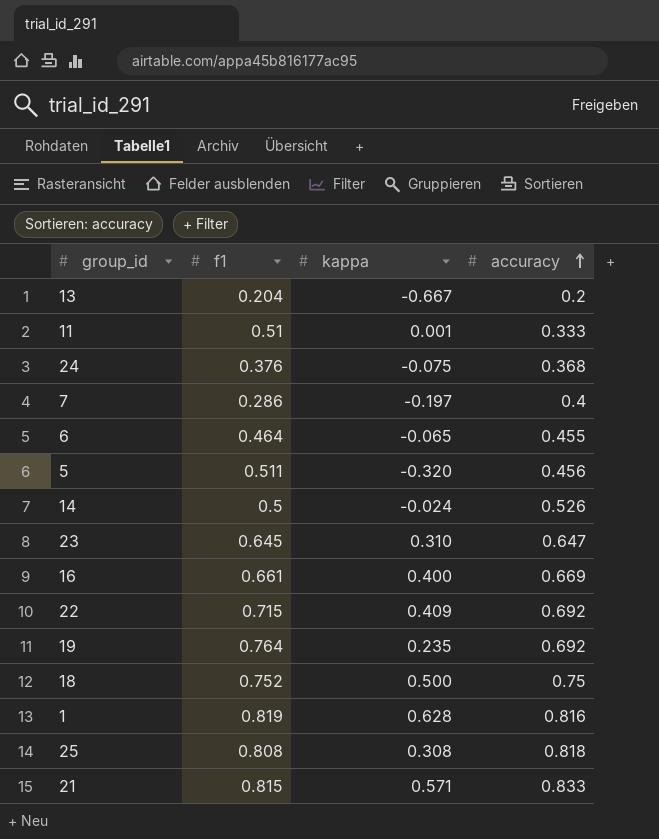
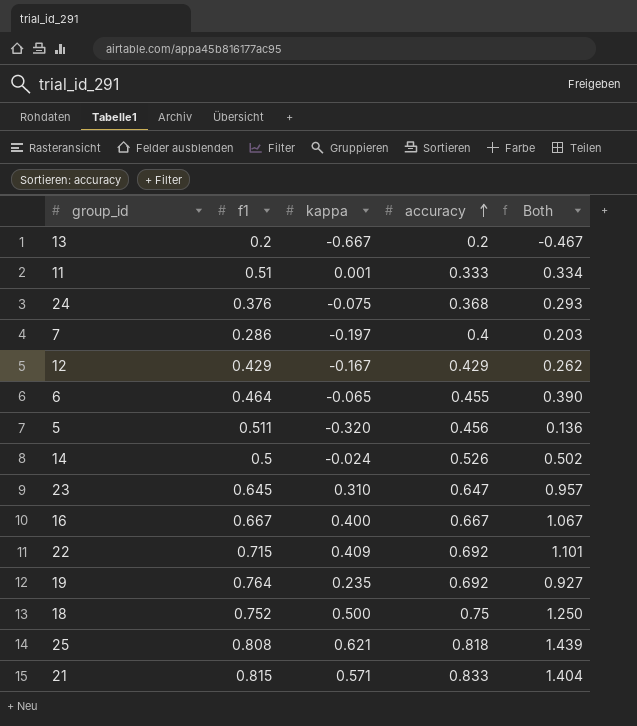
column Both | formula: none -> [kappa] + [accuracy]
row 1: 0.819 | 0.628 | 0.816 -> none
13 | f1: 0.204 -> 0.2
row 12: none -> 0.429 | -0.167 | 0.429 | 0.262
16 | f1: 0.661 -> 0.667
16 | accuracy: 0.669 -> 0.667
25 | kappa: 0.308 -> 0.621

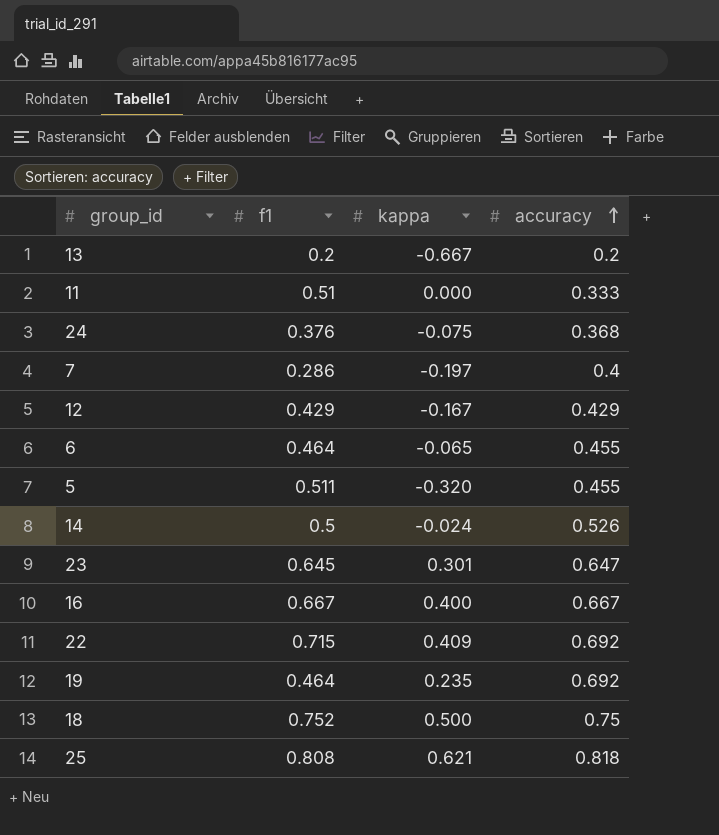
column Both | formula: [kappa] + [accuracy] -> none
row 21: 0.815 | 0.571 | 0.833 | 1.404 -> none
11 | kappa: 0.001 -> 0.000
5 | accuracy: 0.456 -> 0.455
23 | kappa: 0.310 -> 0.301
19 | f1: 0.764 -> 0.464

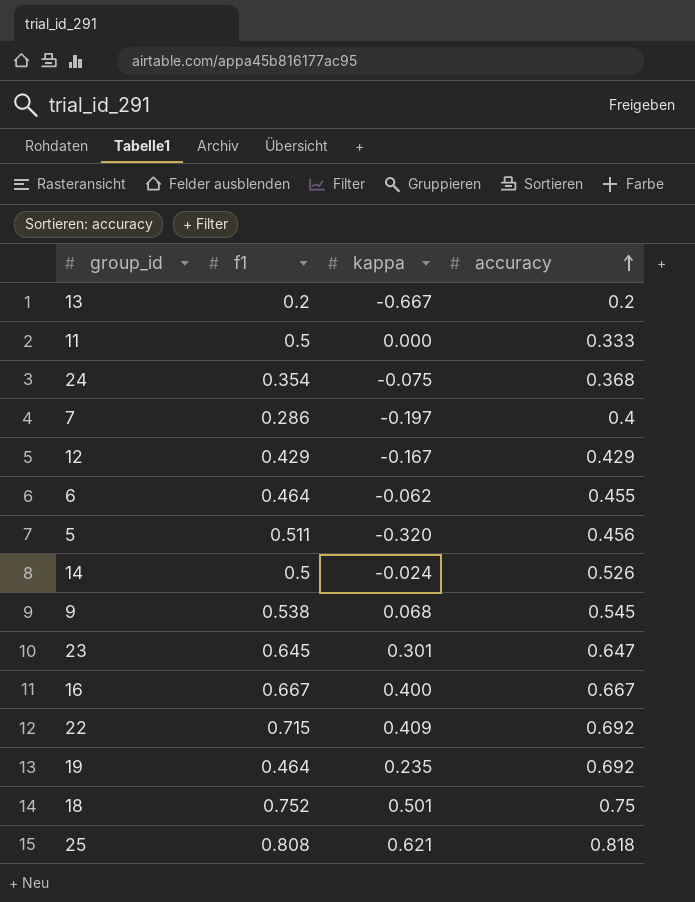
11 | f1: 0.51 -> 0.5
24 | f1: 0.376 -> 0.354
6 | kappa: -0.065 -> -0.062
5 | accuracy: 0.455 -> 0.456
row 9: none -> 0.538 | 0.068 | 0.545
18 | kappa: 0.500 -> 0.501

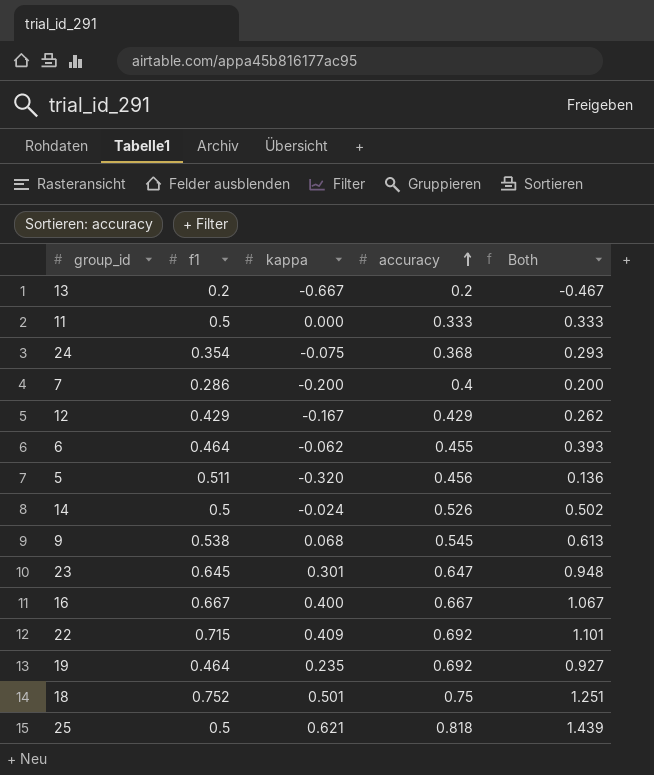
column Both | formula: none -> [kappa] + [accuracy]
7 | kappa: -0.197 -> -0.200
25 | f1: 0.808 -> 0.5

